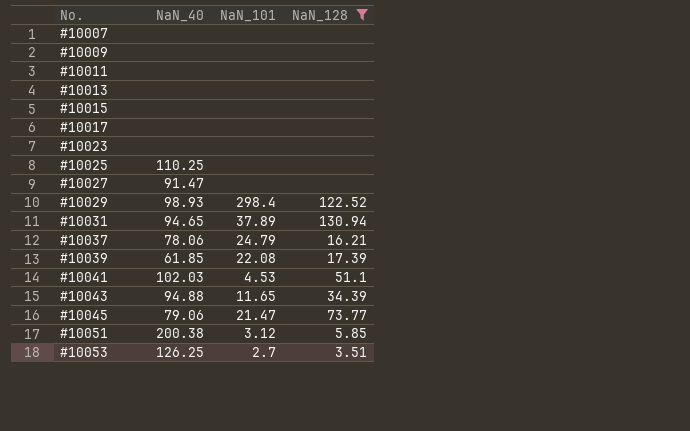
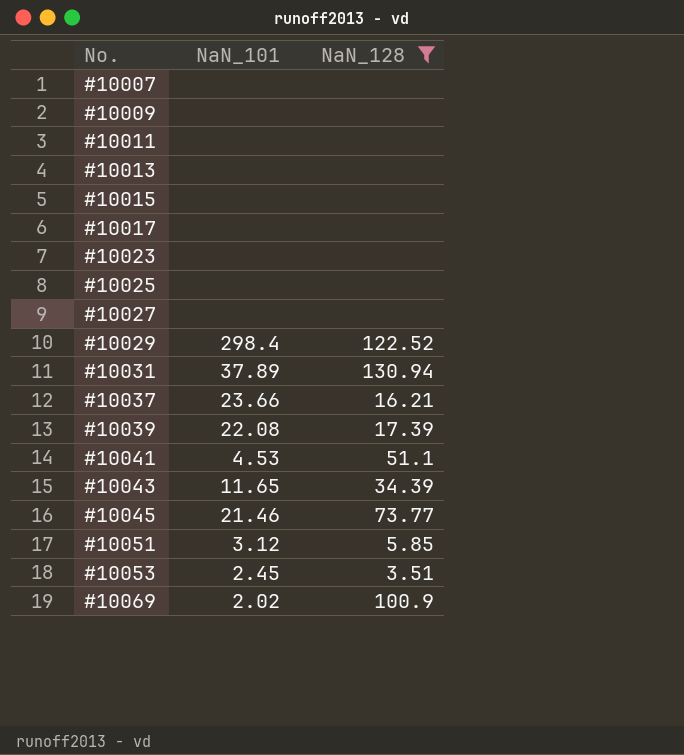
column NaN_40 | position: 2 -> none
#10037 | NaN_101: 24.79 -> 23.66
#10045 | NaN_101: 21.47 -> 21.46
#10053 | NaN_101: 2.7 -> 2.45
row #10069: none -> 2.02 | 100.9

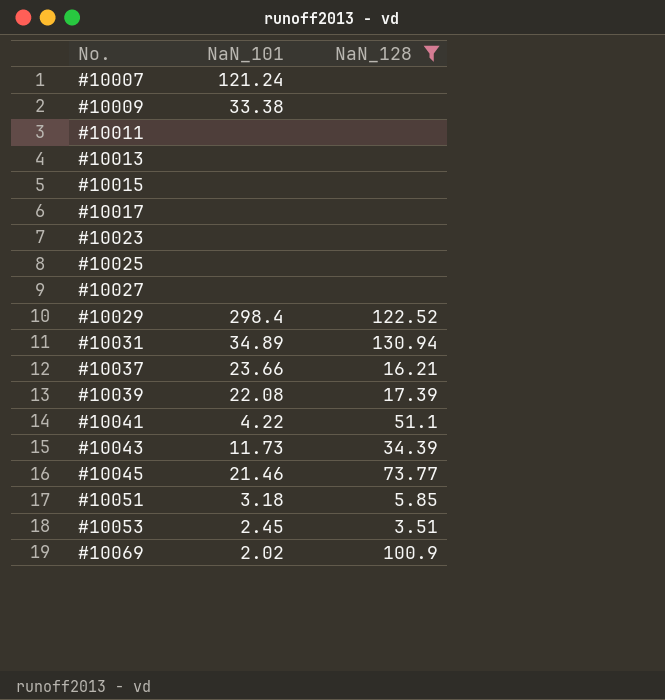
#10007 | NaN_101: none -> 121.24
#10009 | NaN_101: none -> 33.38
#10031 | NaN_101: 37.89 -> 34.89
#10041 | NaN_101: 4.53 -> 4.22
#10043 | NaN_101: 11.65 -> 11.73
#10051 | NaN_101: 3.12 -> 3.18

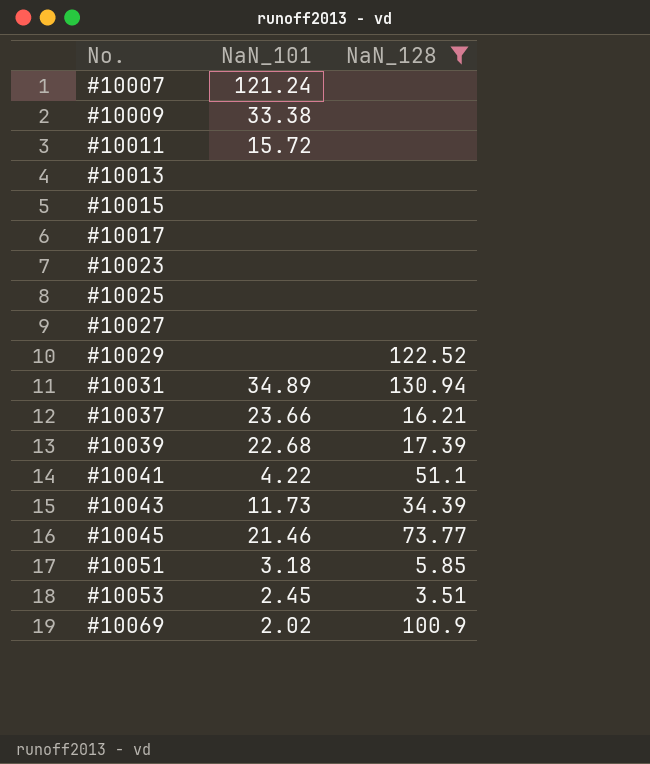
#10011 | NaN_101: none -> 15.72
#10029 | NaN_101: 298.4 -> none
#10039 | NaN_101: 22.08 -> 22.68

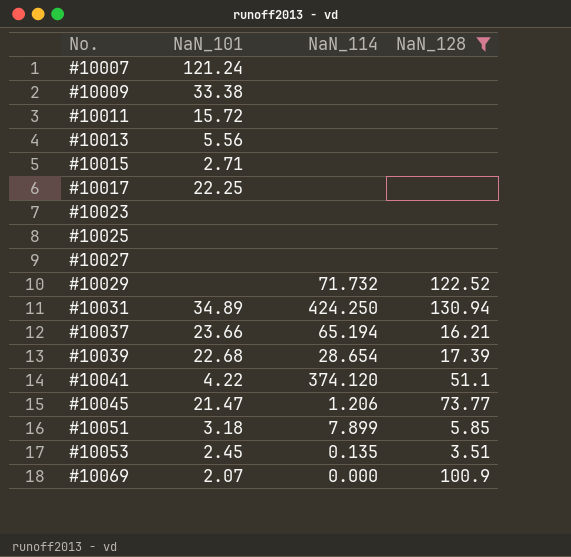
column NaN_114 | position: none -> 3
row #10043: 11.73 | 34.39 -> none
#10013 | NaN_101: none -> 5.56
#10015 | NaN_101: none -> 2.71
#10017 | NaN_101: none -> 22.25
#10045 | NaN_101: 21.46 -> 21.47
#10069 | NaN_101: 2.02 -> 2.07

